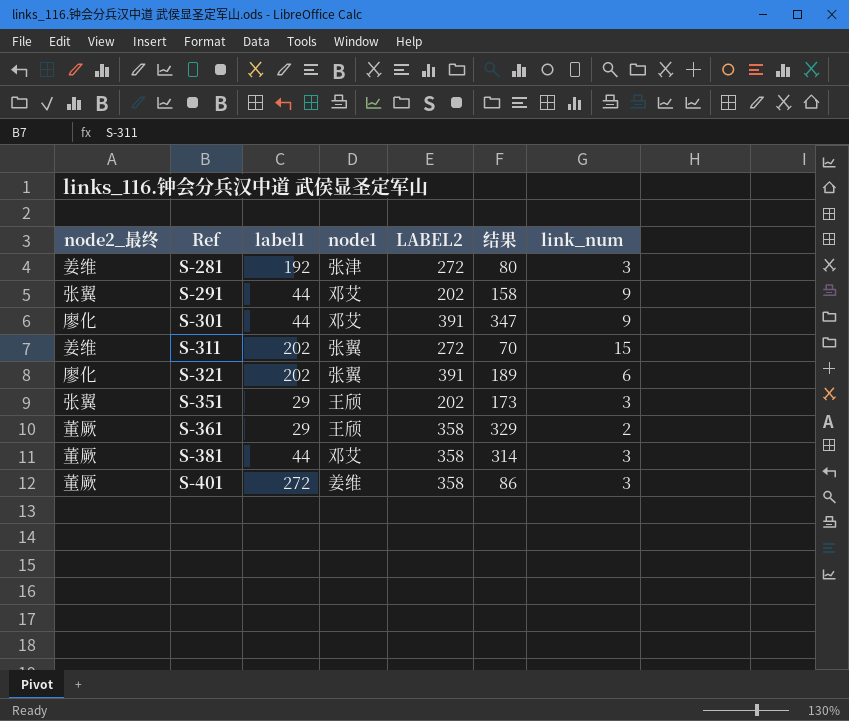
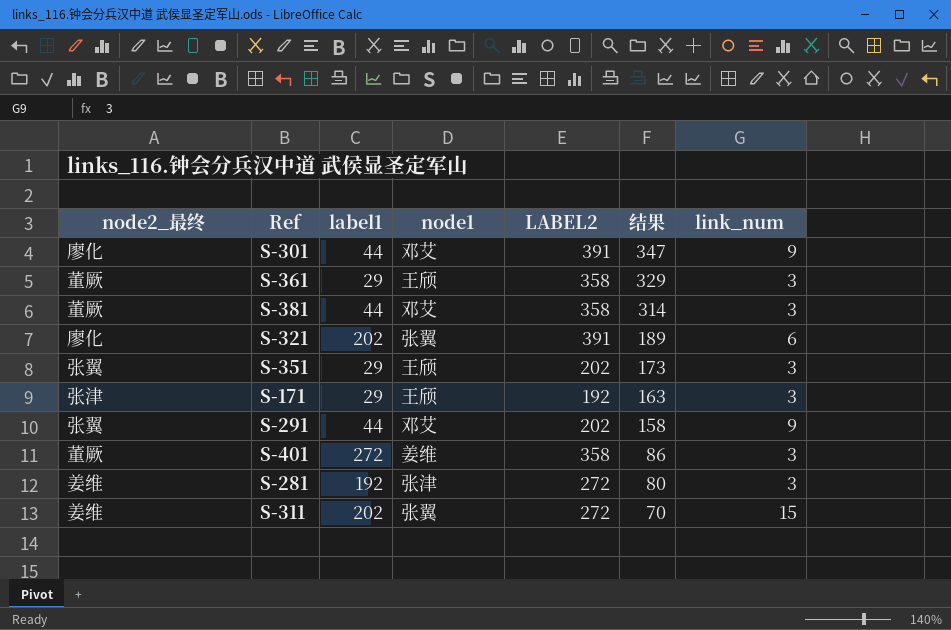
row order: Ref ascending -> 结果 descending
S-361 | link_num: 2 -> 3
row S-171: none -> 张津 | 29 | 王颀 | 192 | 163 | 3

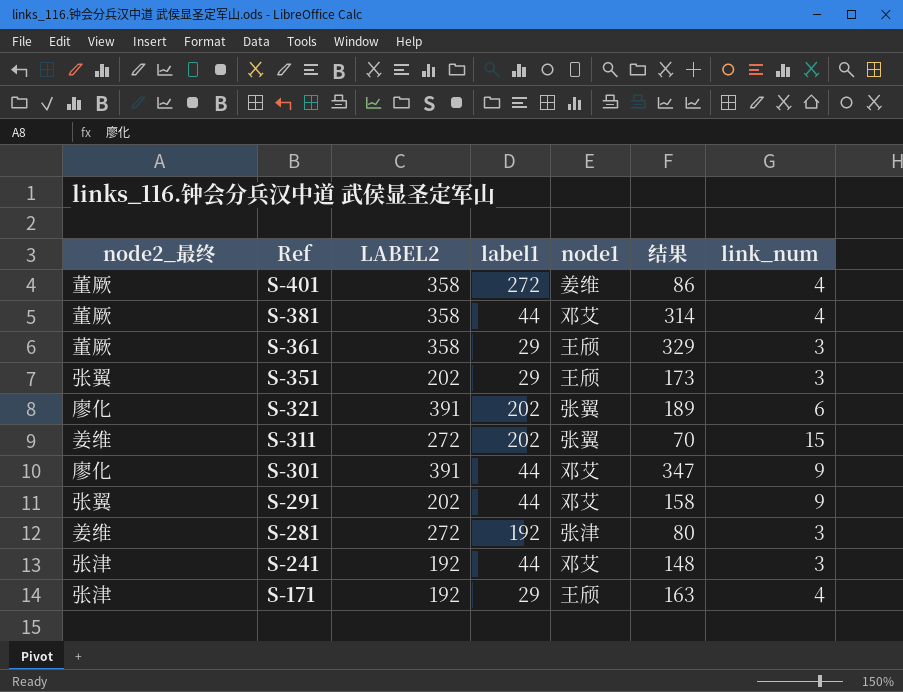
row order: 结果 descending -> Ref descending
column LABEL2 | position: 5 -> 3
S-401 | link_num: 3 -> 4
S-381 | link_num: 3 -> 4
row S-241: none -> 张津 | 192 | 44 | 邓艾 | 148 | 3
S-171 | link_num: 3 -> 4

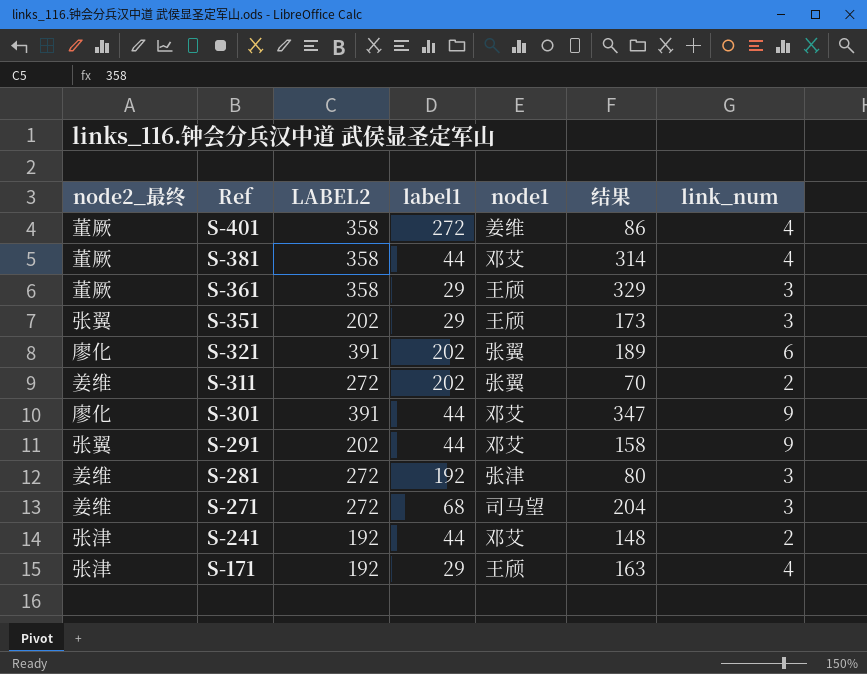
S-311 | link_num: 15 -> 2
row S-271: none -> 姜维 | 272 | 68 | 司马望 | 204 | 3
S-241 | link_num: 3 -> 2

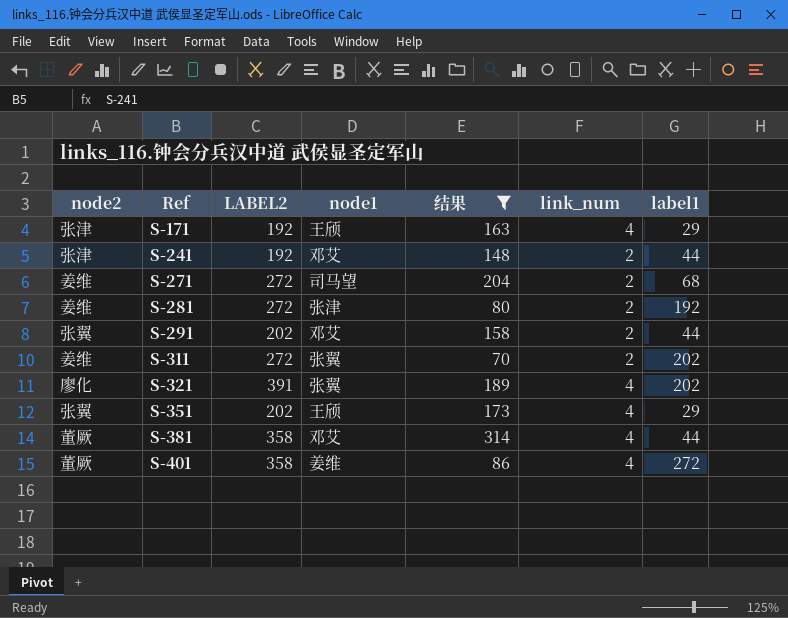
filter: none -> 结果 <= 314
row order: Ref descending -> Ref ascending
column name: node2_最终 -> node2
column label1 | position: 4 -> 7
S-271 | link_num: 3 -> 2
S-281 | link_num: 3 -> 2
S-291 | link_num: 9 -> 2
S-321 | link_num: 6 -> 4
S-351 | link_num: 3 -> 4

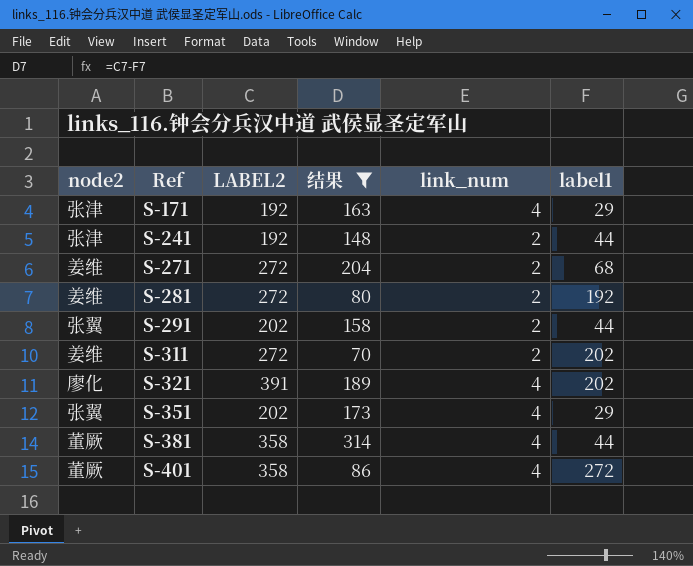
column node1 | position: 4 -> none

